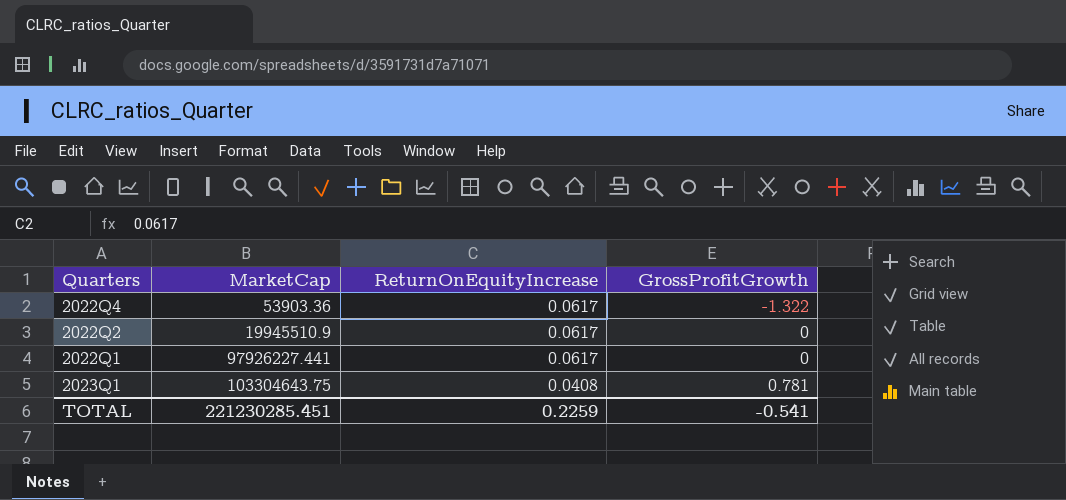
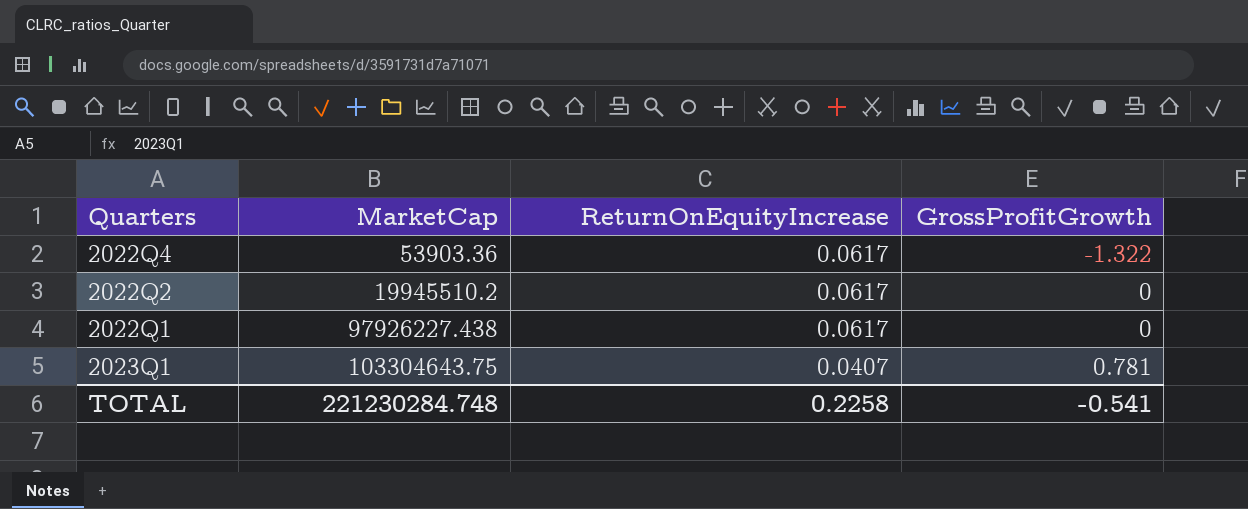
2022Q2 | MarketCap: 19945510.9 -> 19945510.2
2022Q1 | MarketCap: 97926227.441 -> 97926227.438
2023Q1 | ReturnOnEquityIncrease: 0.0408 -> 0.0407
TOTAL | MarketCap: 221230285.451 -> 221230284.748
TOTAL | ReturnOnEquityIncrease: 0.2259 -> 0.2258

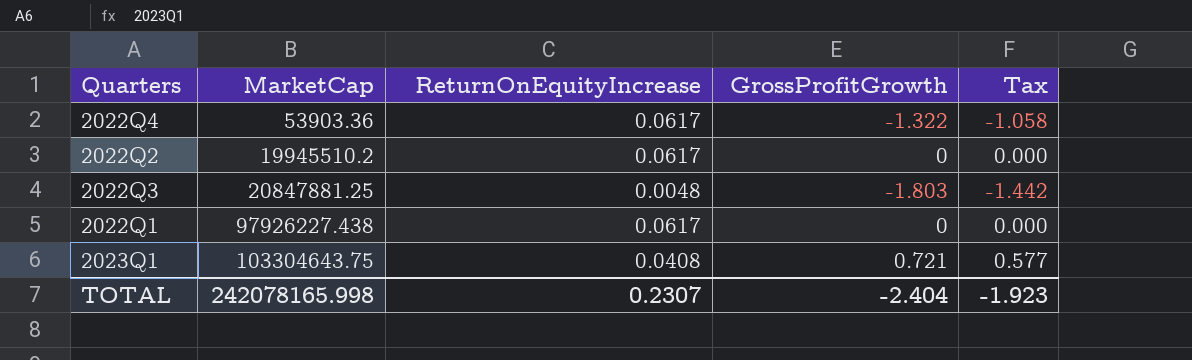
column Tax | formula: none -> [GrossProfitGrowth] * 0.8
row 2022Q3: none -> 20847881.25 | 0.0048 | -1.803 | -1.442
2023Q1 | ReturnOnEquityIncrease: 0.0407 -> 0.0408
2023Q1 | GrossProfitGrowth: 0.781 -> 0.721
TOTAL | MarketCap: 221230284.748 -> 242078165.998
TOTAL | ReturnOnEquityIncrease: 0.2258 -> 0.2307
TOTAL | GrossProfitGrowth: -0.541 -> -2.404

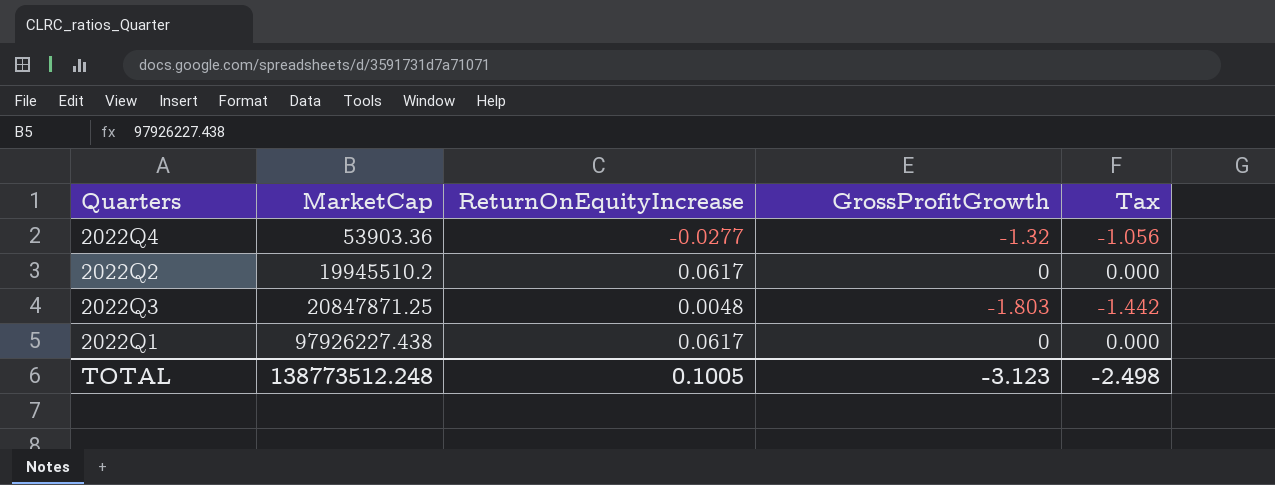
row 2023Q1: 103304643.75 | 0.0408 | 0.721 | 0.577 -> none
2022Q4 | ReturnOnEquityIncrease: 0.0617 -> -0.0277
2022Q4 | GrossProfitGrowth: -1.322 -> -1.32
2022Q4 | Tax: -1.058 -> -1.056
2022Q3 | MarketCap: 20847881.25 -> 20847871.25
TOTAL | MarketCap: 242078165.998 -> 138773512.248
TOTAL | ReturnOnEquityIncrease: 0.2307 -> 0.1005
TOTAL | GrossProfitGrowth: -2.404 -> -3.123
TOTAL | Tax: -1.923 -> -2.498

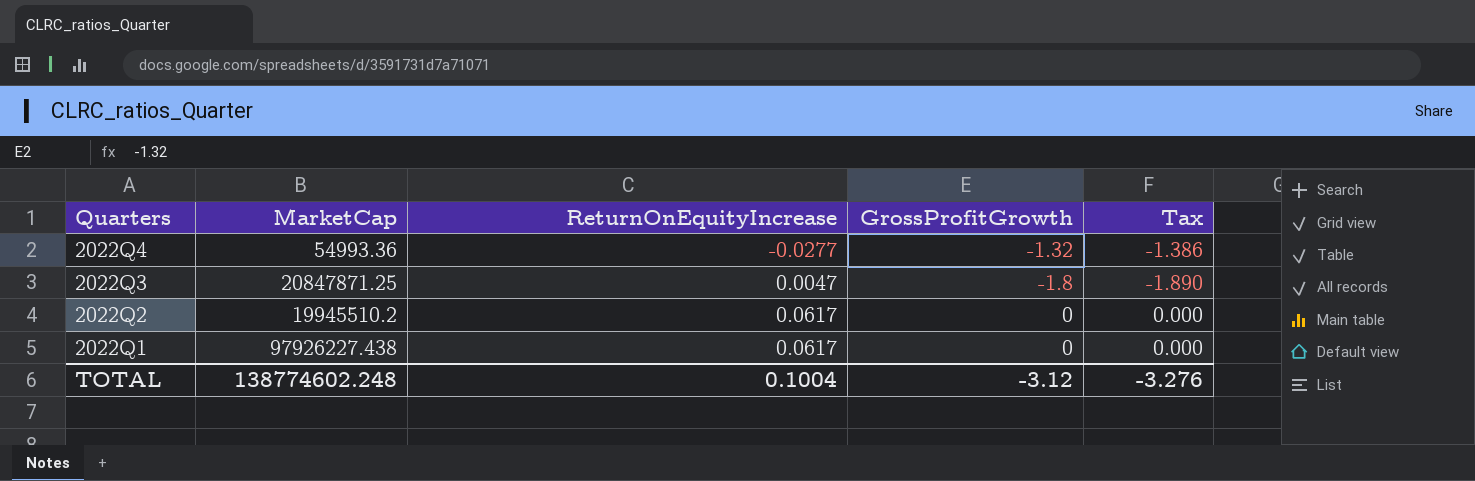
row order: MarketCap ascending -> Quarters descending
column Tax | formula: [GrossProfitGrowth] * 0.8 -> [GrossProfitGrowth] * 1.05
2022Q4 | MarketCap: 53903.36 -> 54993.36
2022Q3 | ReturnOnEquityIncrease: 0.0048 -> 0.0047
2022Q3 | GrossProfitGrowth: -1.803 -> -1.8
TOTAL | MarketCap: 138773512.248 -> 138774602.248
TOTAL | ReturnOnEquityIncrease: 0.1005 -> 0.1004
TOTAL | GrossProfitGrowth: -3.123 -> -3.12
TOTAL | Tax: -2.498 -> -3.276

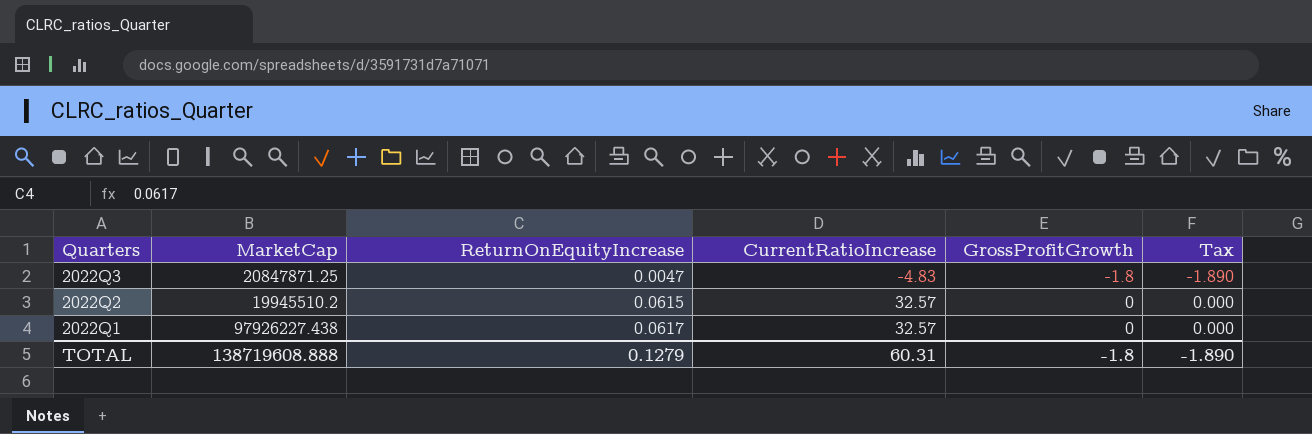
column CurrentRatioIncrease | position: none -> 4
row 2022Q4: 54993.36 | -0.0277 | -1.32 | -1.386 -> none
2022Q2 | ReturnOnEquityIncrease: 0.0617 -> 0.0615
TOTAL | MarketCap: 138774602.248 -> 138719608.888
TOTAL | ReturnOnEquityIncrease: 0.1004 -> 0.1279
TOTAL | GrossProfitGrowth: -3.12 -> -1.8
TOTAL | Tax: -3.276 -> -1.890

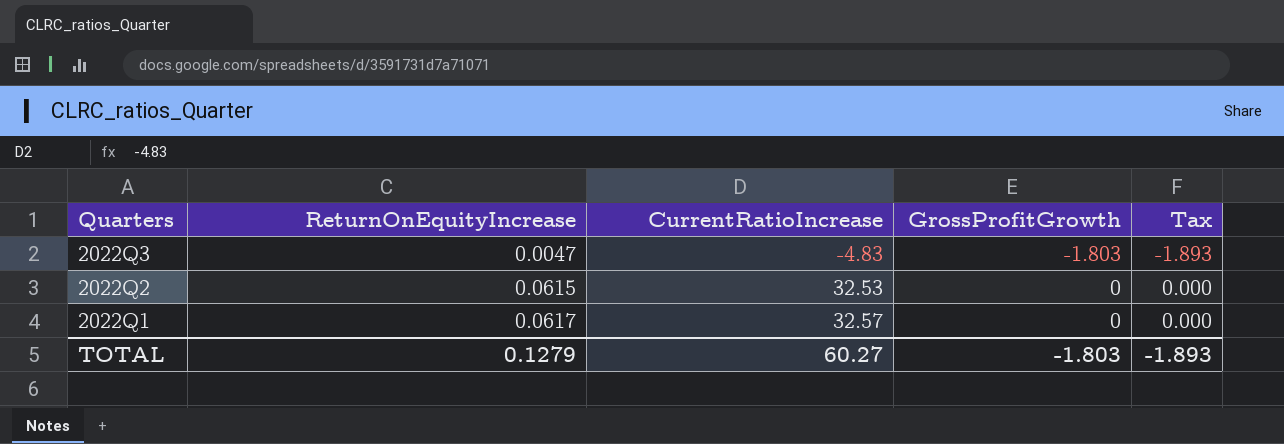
column MarketCap | position: 2 -> none
2022Q3 | GrossProfitGrowth: -1.8 -> -1.803
2022Q3 | Tax: -1.890 -> -1.893
2022Q2 | CurrentRatioIncrease: 32.57 -> 32.53
TOTAL | CurrentRatioIncrease: 60.31 -> 60.27
TOTAL | GrossProfitGrowth: -1.8 -> -1.803
TOTAL | Tax: -1.890 -> -1.893

